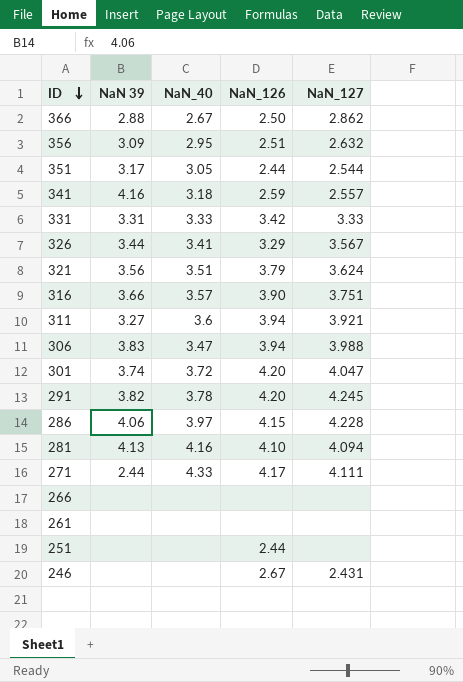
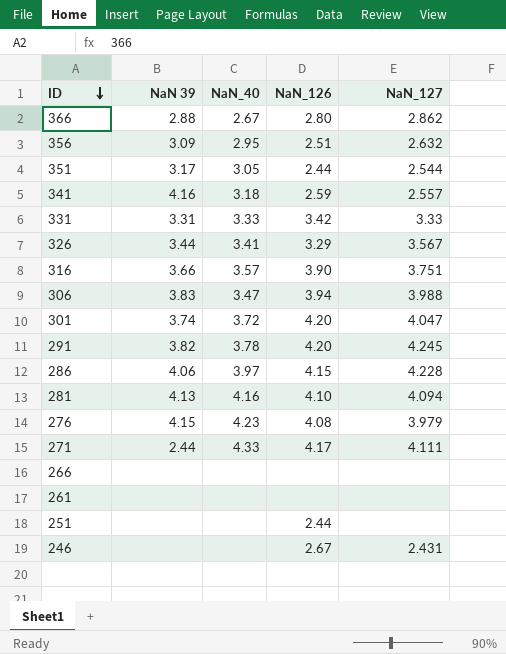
row 321: 3.56 | 3.51 | 3.79 | 3.624 -> none
row 311: 3.27 | 3.6 | 3.94 | 3.921 -> none
366 | NaN_126: 2.50 -> 2.80
row 276: none -> 4.15 | 4.23 | 4.08 | 3.979

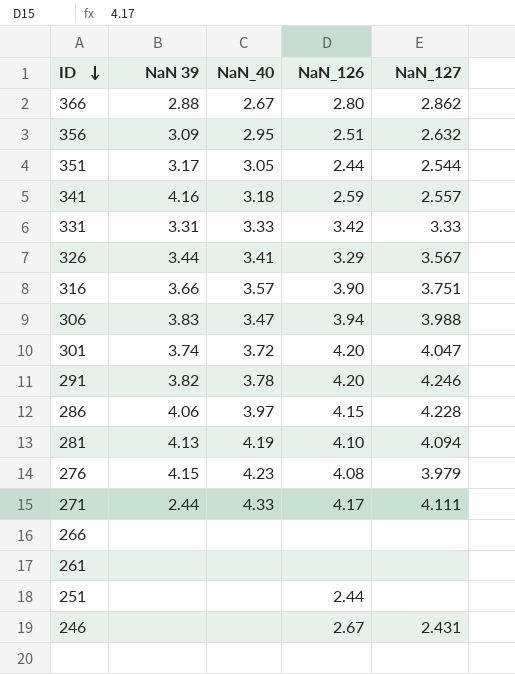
291 | NaN_127: 4.245 -> 4.246
281 | NaN_40: 4.16 -> 4.19

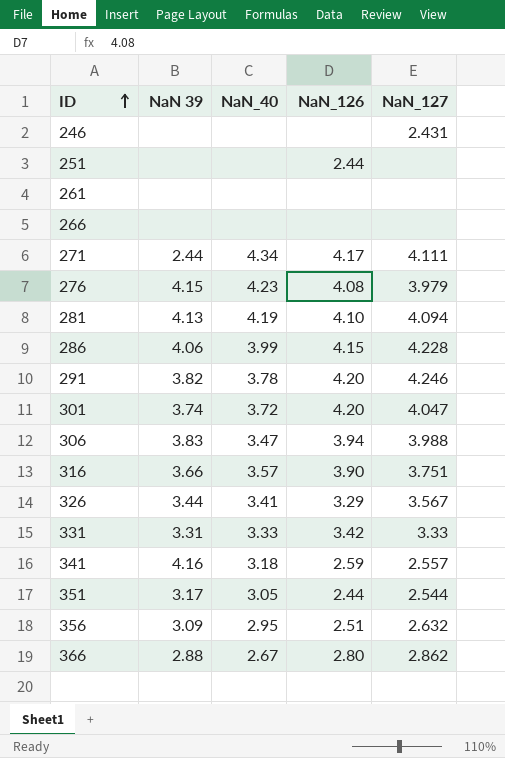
row order: ID descending -> ID ascending
246 | NaN_126: 2.67 -> none
271 | NaN_40: 4.33 -> 4.34
286 | NaN_40: 3.97 -> 3.99

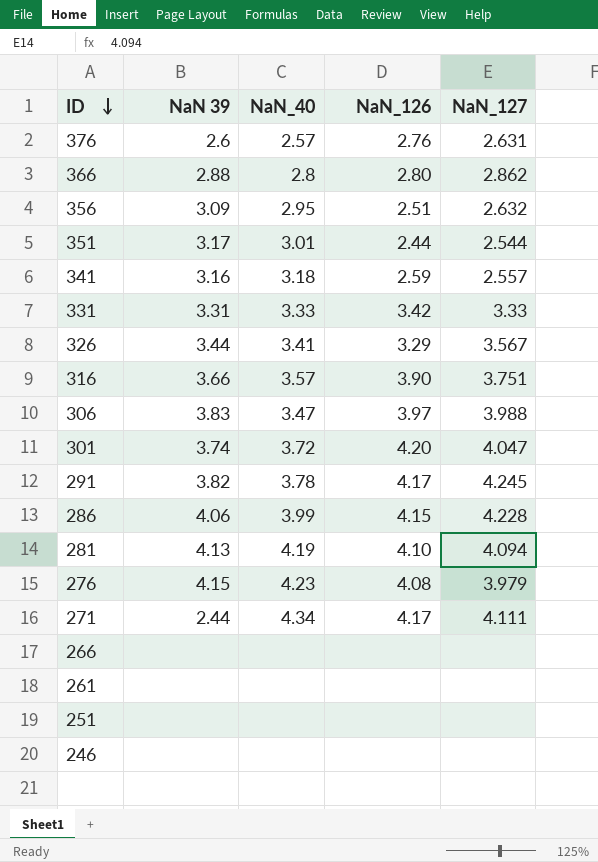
row order: ID ascending -> ID descending
row 376: none -> 2.6 | 2.57 | 2.76 | 2.631
366 | NaN_40: 2.67 -> 2.8
351 | NaN_40: 3.05 -> 3.01
341 | NaN 39: 4.16 -> 3.16
306 | NaN_126: 3.94 -> 3.97
291 | NaN_126: 4.20 -> 4.17
291 | NaN_127: 4.246 -> 4.245
251 | NaN_126: 2.44 -> none
246 | NaN_127: 2.431 -> none

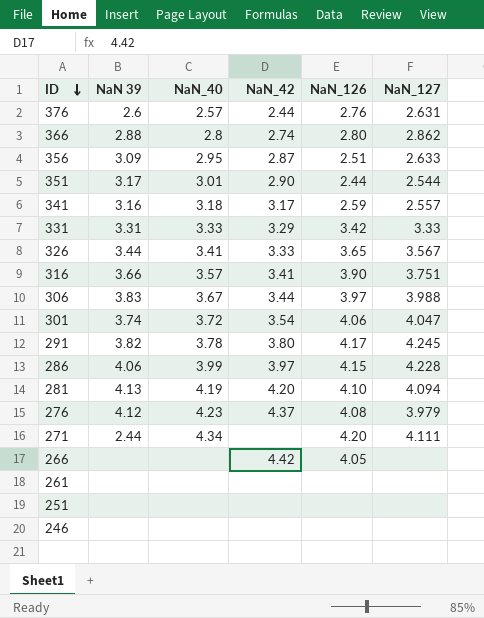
column NaN_42 | position: none -> 4
356 | NaN_127: 2.632 -> 2.633
326 | NaN_126: 3.29 -> 3.65
306 | NaN_40: 3.47 -> 3.67
301 | NaN_126: 4.20 -> 4.06
276 | NaN 39: 4.15 -> 4.12
271 | NaN_126: 4.17 -> 4.20
266 | NaN_126: none -> 4.05

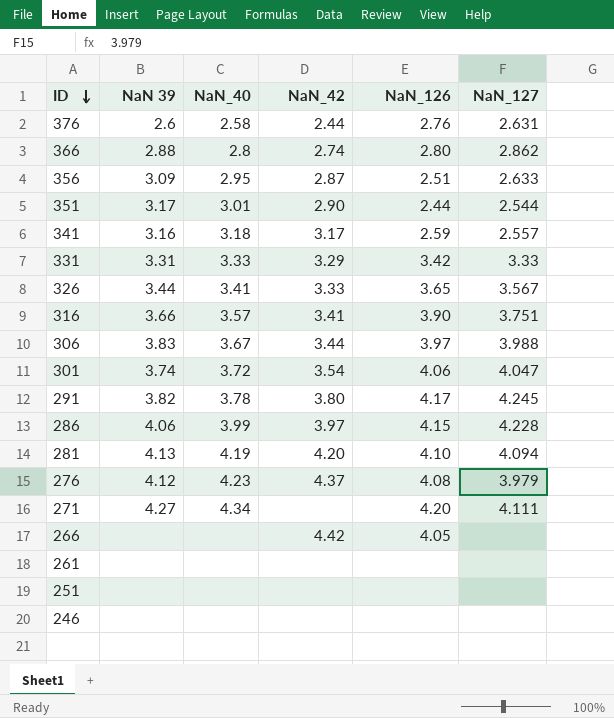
376 | NaN_40: 2.57 -> 2.58
271 | NaN 39: 2.44 -> 4.27

